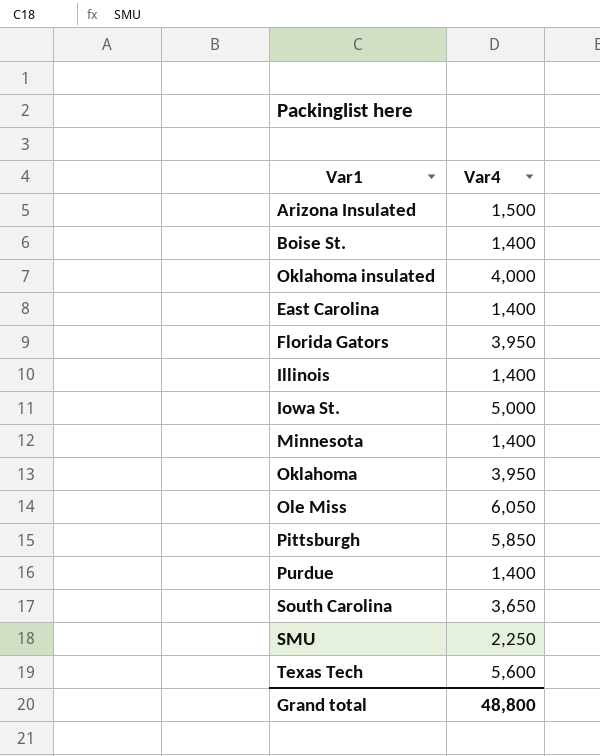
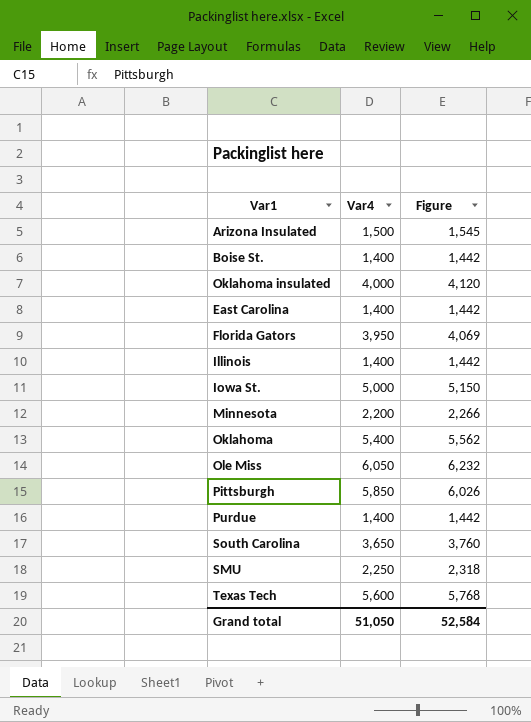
column Figure | formula: none -> [Var4] * 1.03
Minnesota | Var4: 1,400 -> 2,200
Oklahoma | Var4: 3,950 -> 5,400
Grand total | Var4: 48,800 -> 51,050

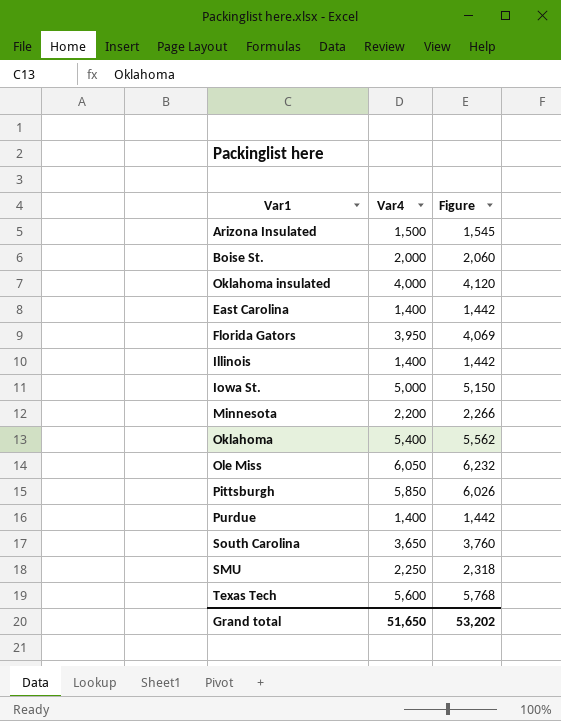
Boise St. | Var4: 1,400 -> 2,000
Boise St. | Figure: 1,442 -> 2,060
Grand total | Var4: 51,050 -> 51,650
Grand total | Figure: 52,584 -> 53,202

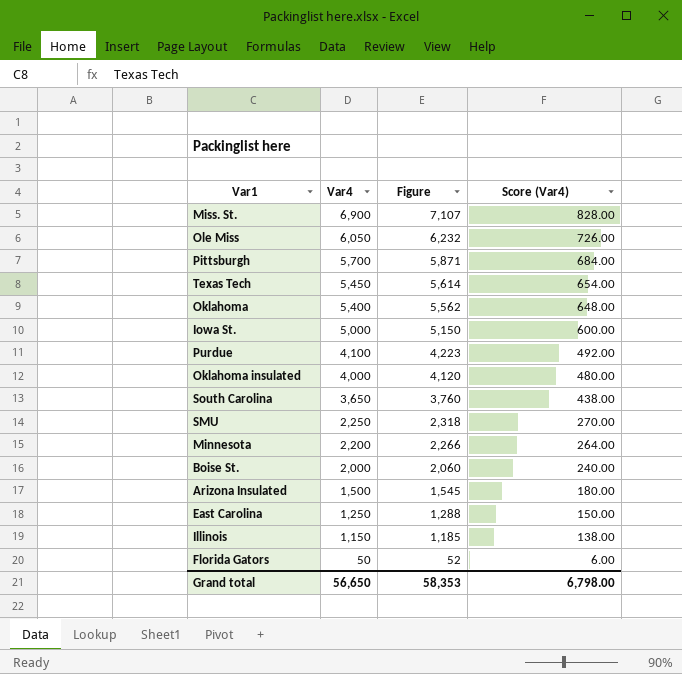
row order: none -> Var4 descending
column Score (Var4) | formula: none -> [Var4] * 0.12
row Miss. St.: none -> 6,900 | 7,107 | 828.00
Pittsburgh | Var4: 5,850 -> 5,700
Pittsburgh | Figure: 6,026 -> 5,871
Texas Tech | Var4: 5,600 -> 5,450
Texas Tech | Figure: 5,768 -> 5,614
Purdue | Var4: 1,400 -> 4,100
Purdue | Figure: 1,442 -> 4,223
East Carolina | Var4: 1,400 -> 1,250
East Carolina | Figure: 1,442 -> 1,288
Illinois | Var4: 1,400 -> 1,150
Illinois | Figure: 1,442 -> 1,185
Florida Gators | Var4: 3,950 -> 50
Florida Gators | Figure: 4,069 -> 52
Grand total | Var4: 51,650 -> 56,650
Grand total | Figure: 53,202 -> 58,353

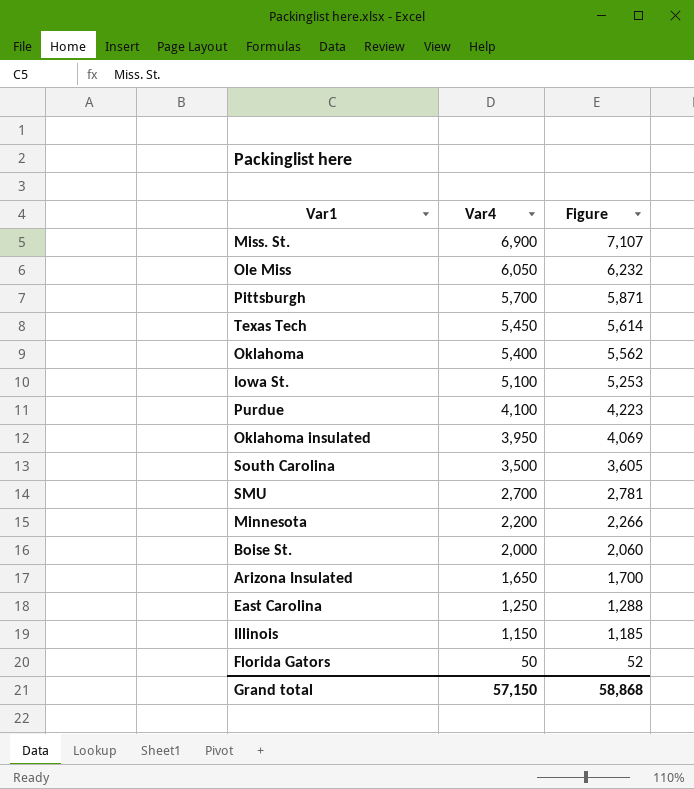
column Score (Var4) | formula: [Var4] * 0.12 -> none
Iowa St. | Var4: 5,000 -> 5,100
Iowa St. | Figure: 5,150 -> 5,253
Oklahoma insulated | Var4: 4,000 -> 3,950
Oklahoma insulated | Figure: 4,120 -> 4,069
South Carolina | Var4: 3,650 -> 3,500
South Carolina | Figure: 3,760 -> 3,605
SMU | Var4: 2,250 -> 2,700
SMU | Figure: 2,318 -> 2,781
Arizona Insulated | Var4: 1,500 -> 1,650
Arizona Insulated | Figure: 1,545 -> 1,700
Grand total | Var4: 56,650 -> 57,150
Grand total | Figure: 58,353 -> 58,868

